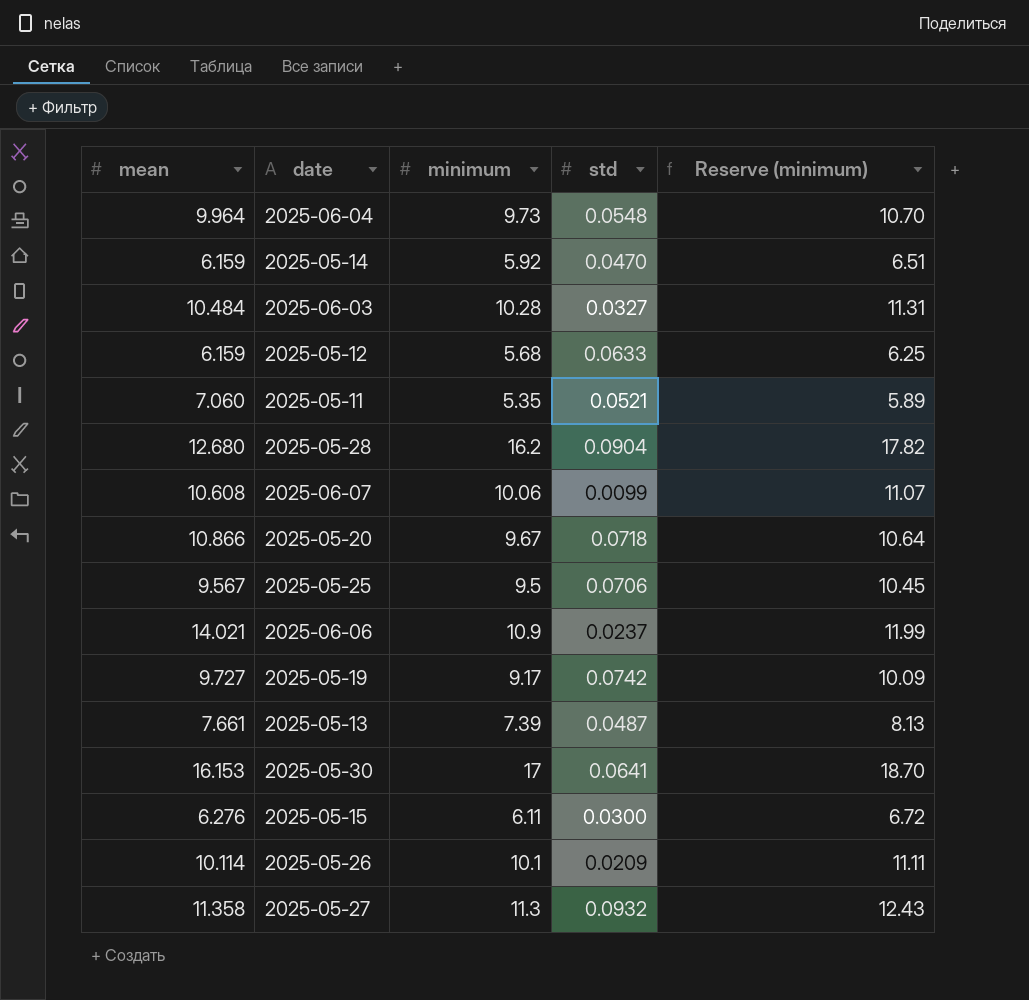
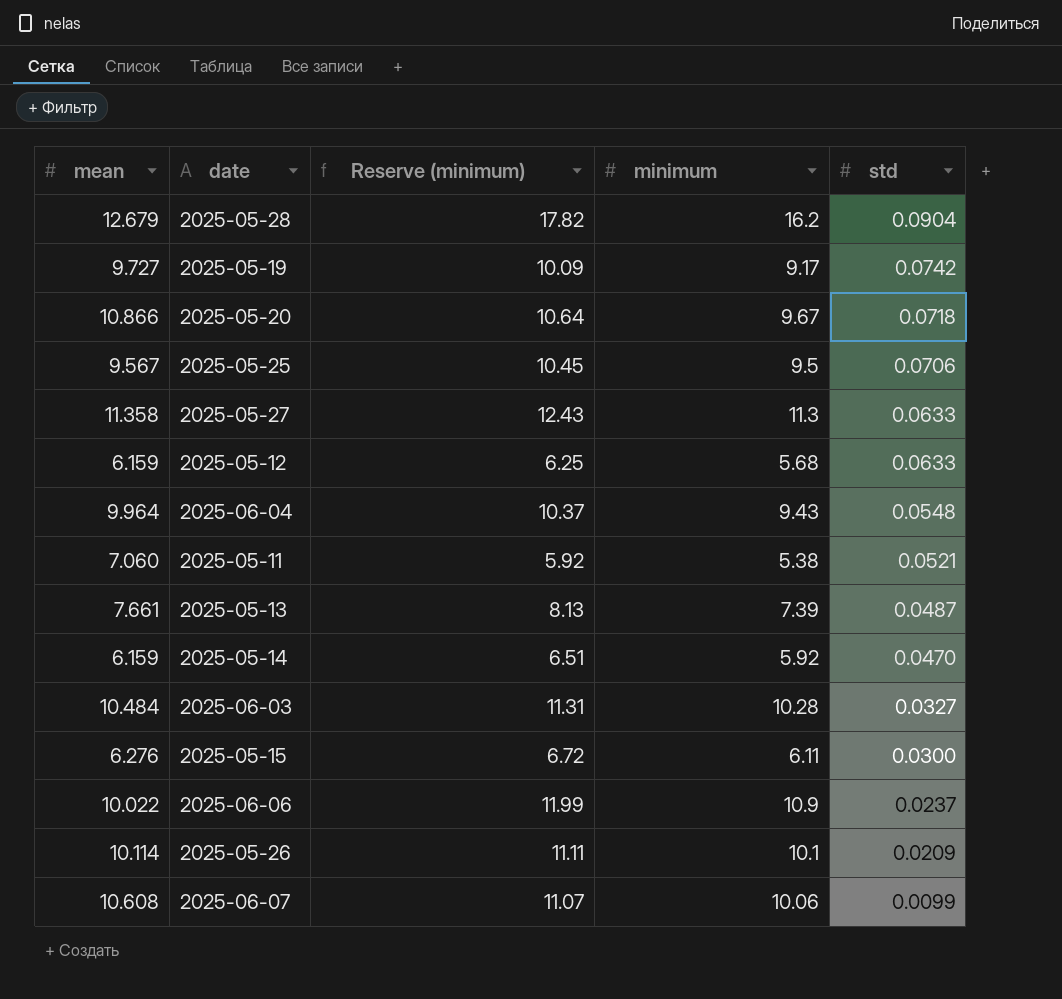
row order: none -> std descending
column Reserve (minimum) | position: 5 -> 3
row 2025-05-30: 16.153 | 17 | 0.0641 | 18.70 -> none
2025-05-28 | mean: 12.680 -> 12.679
2025-05-27 | std: 0.0932 -> 0.0633
2025-06-04 | Reserve (minimum): 10.70 -> 10.37
2025-06-04 | minimum: 9.73 -> 9.43
2025-05-11 | Reserve (minimum): 5.89 -> 5.92
2025-05-11 | minimum: 5.35 -> 5.38
2025-06-06 | mean: 14.021 -> 10.022

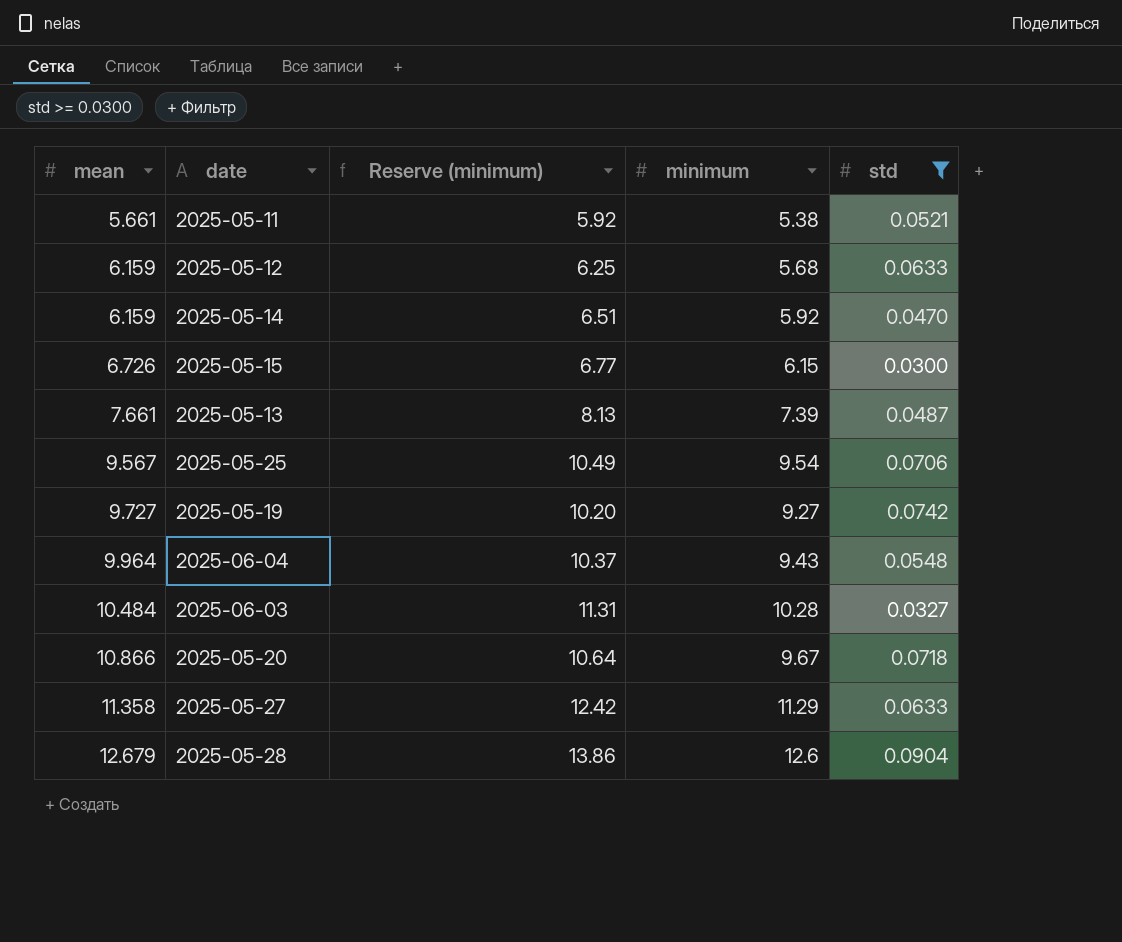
filter: none -> std >= 0.0300
row order: std descending -> mean ascending
2025-05-11 | mean: 7.060 -> 5.661
2025-05-15 | mean: 6.276 -> 6.726
2025-05-15 | Reserve (minimum): 6.72 -> 6.77
2025-05-15 | minimum: 6.11 -> 6.15
2025-05-25 | Reserve (minimum): 10.45 -> 10.49
2025-05-25 | minimum: 9.5 -> 9.54
2025-05-19 | Reserve (minimum): 10.09 -> 10.20
2025-05-19 | minimum: 9.17 -> 9.27
2025-05-27 | Reserve (minimum): 12.43 -> 12.42
2025-05-27 | minimum: 11.3 -> 11.29
2025-05-28 | Reserve (minimum): 17.82 -> 13.86
2025-05-28 | minimum: 16.2 -> 12.6

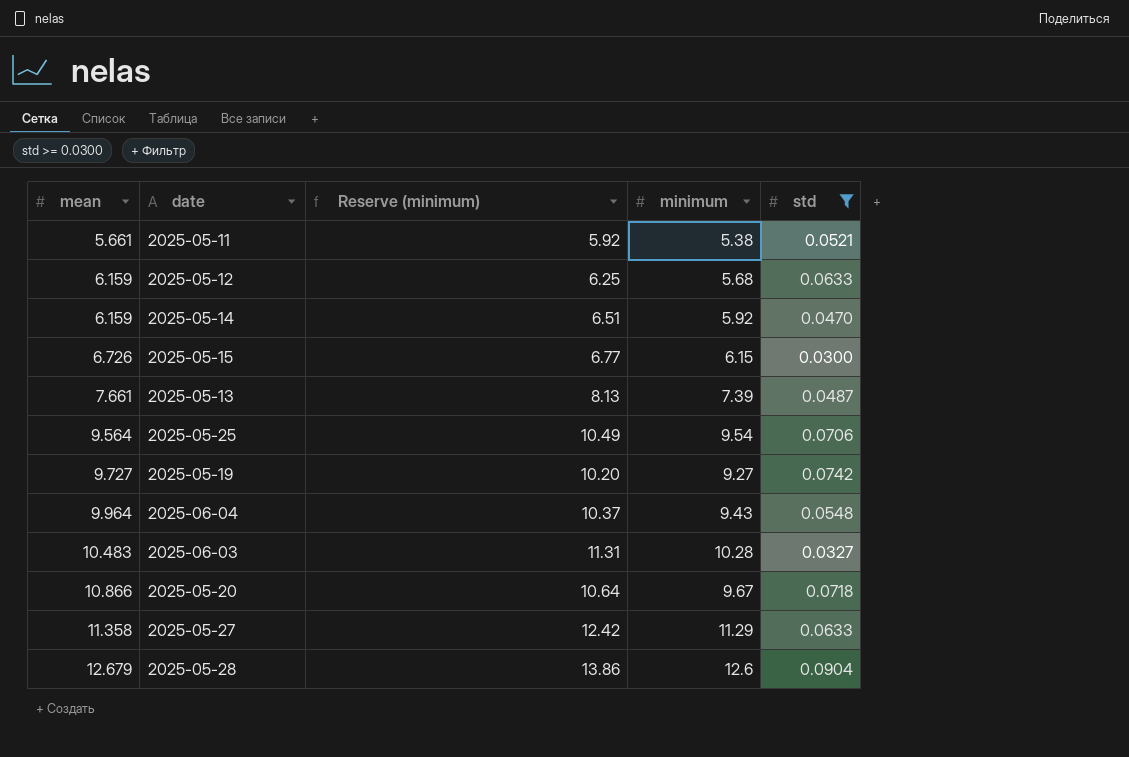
2025-05-25 | mean: 9.567 -> 9.564
2025-06-03 | mean: 10.484 -> 10.483

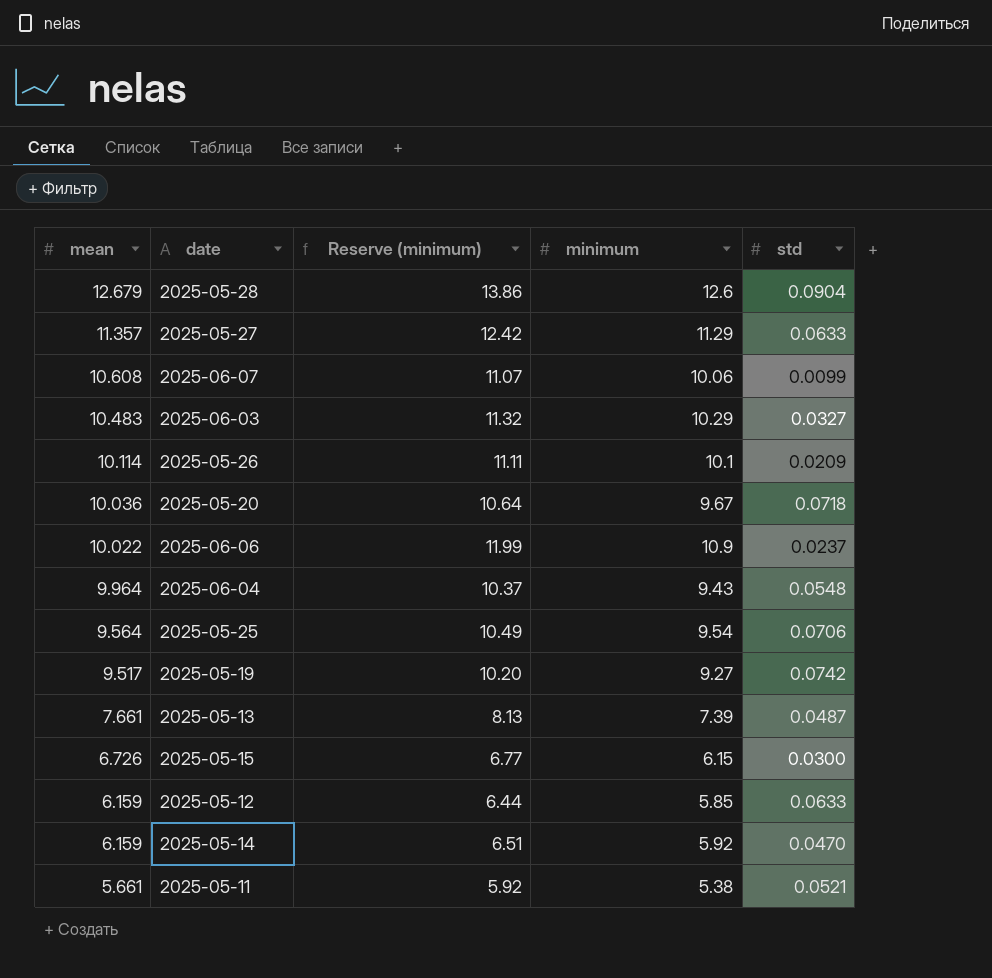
filter: std >= 0.0300 -> none
row order: mean ascending -> mean descending
2025-05-27 | mean: 11.358 -> 11.357
2025-06-03 | Reserve (minimum): 11.31 -> 11.32
2025-06-03 | minimum: 10.28 -> 10.29
2025-05-20 | mean: 10.866 -> 10.036
2025-05-19 | mean: 9.727 -> 9.517
2025-05-12 | Reserve (minimum): 6.25 -> 6.44
2025-05-12 | minimum: 5.68 -> 5.85

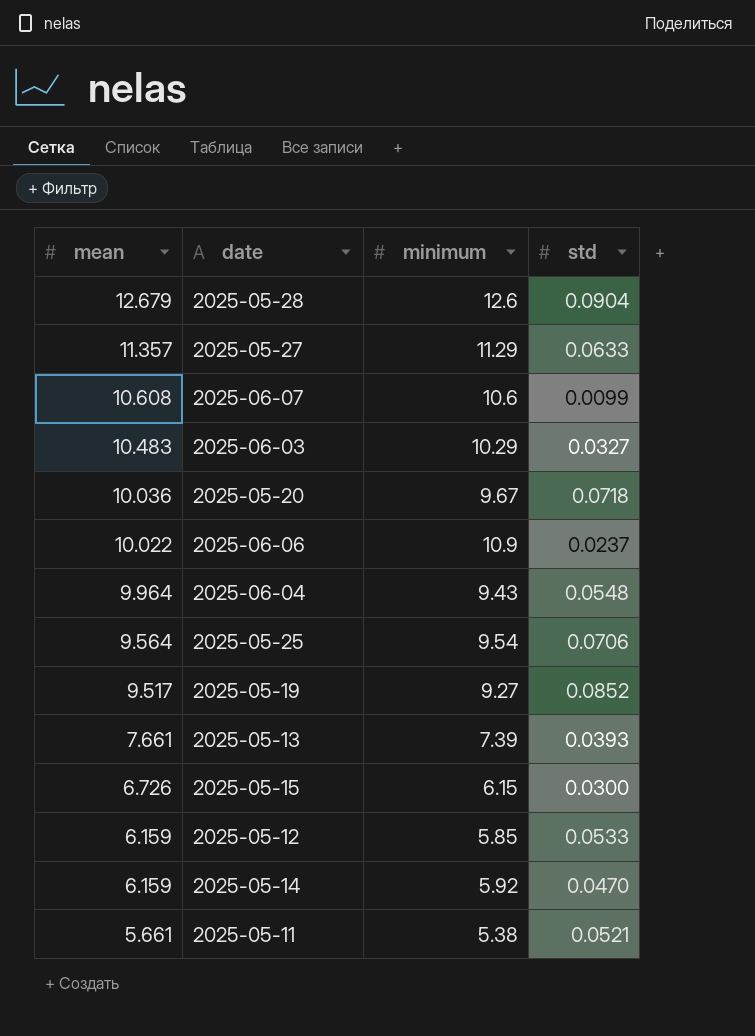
column Reserve (minimum) | formula: [minimum] * 1.1 -> none
row 2025-05-26: 10.114 | 11.11 | 10.1 | 0.0209 -> none
2025-06-07 | minimum: 10.06 -> 10.6
2025-05-19 | std: 0.0742 -> 0.0852
2025-05-13 | std: 0.0487 -> 0.0393
2025-05-12 | std: 0.0633 -> 0.0533

